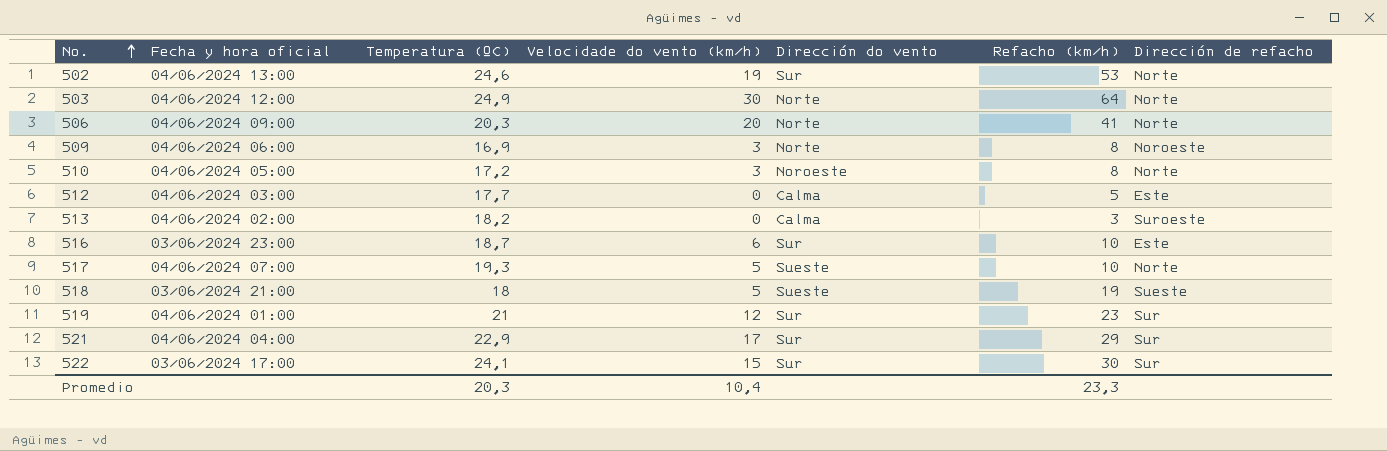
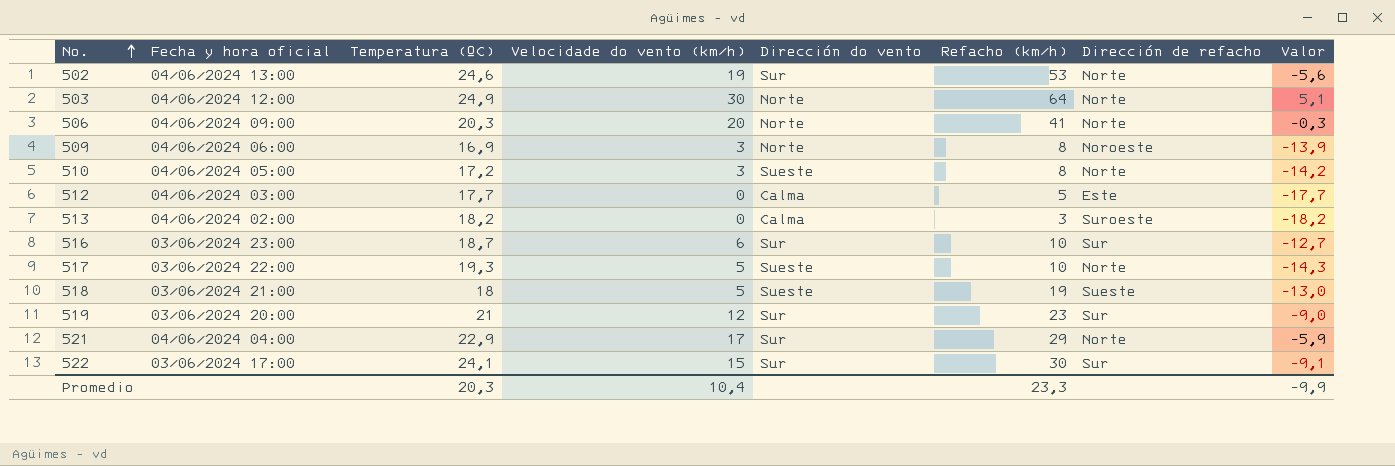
column Valor | formula: none -> [Velocidade do vento (km/h)] - [Temperatura (ºC)]
510 | Dirección do vento: Noroeste -> Sueste
516 | Dirección de refacho: Este -> Sur
517 | Fecha y hora oficial: 04/06/2024 07:00 -> 03/06/2024 22:00
519 | Fecha y hora oficial: 04/06/2024 01:00 -> 03/06/2024 20:00
521 | Dirección de refacho: Sur -> Norte

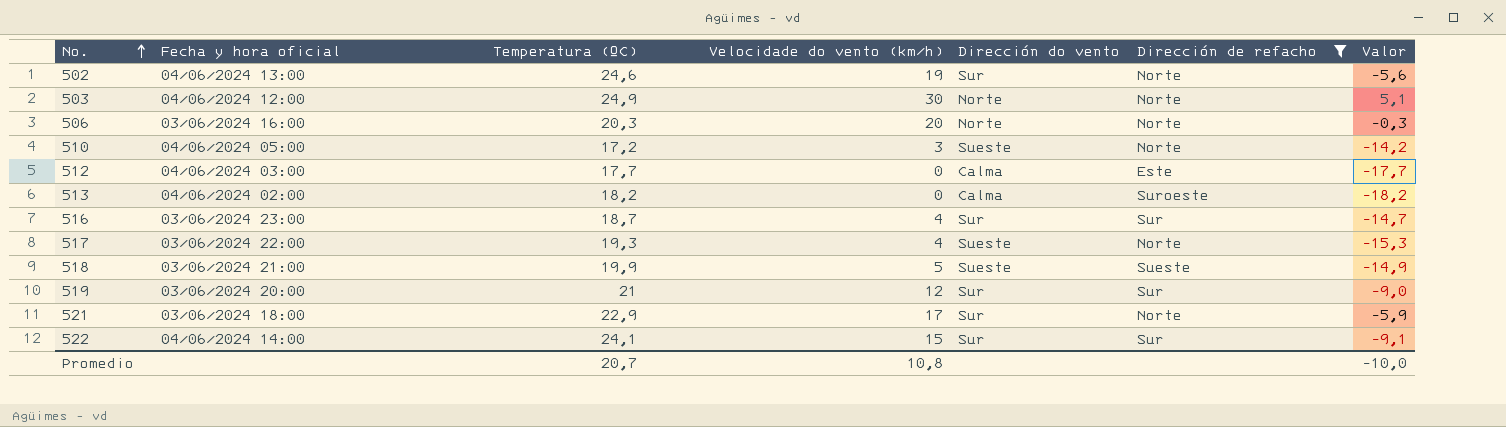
filter: none -> Dirección de refacho != Noroeste
column Refacho (km/h) | position: 6 -> none
506 | Fecha y hora oficial: 04/06/2024 09:00 -> 03/06/2024 16:00
516 | Velocidade do vento (km/h): 6 -> 4
516 | Valor: -12,7 -> -14,7
517 | Velocidade do vento (km/h): 5 -> 4
517 | Valor: -14,3 -> -15,3
518 | Temperatura (ºC): 18 -> 19,9
518 | Valor: -13,0 -> -14,9
521 | Fecha y hora oficial: 04/06/2024 04:00 -> 03/06/2024 18:00
522 | Fecha y hora oficial: 03/06/2024 17:00 -> 04/06/2024 14:00
Promedio | Temperatura (ºC): 20,3 -> 20,7
Promedio | Velocidade do vento (km/h): 10,4 -> 10,8
Promedio | Valor: -9,9 -> -10,0

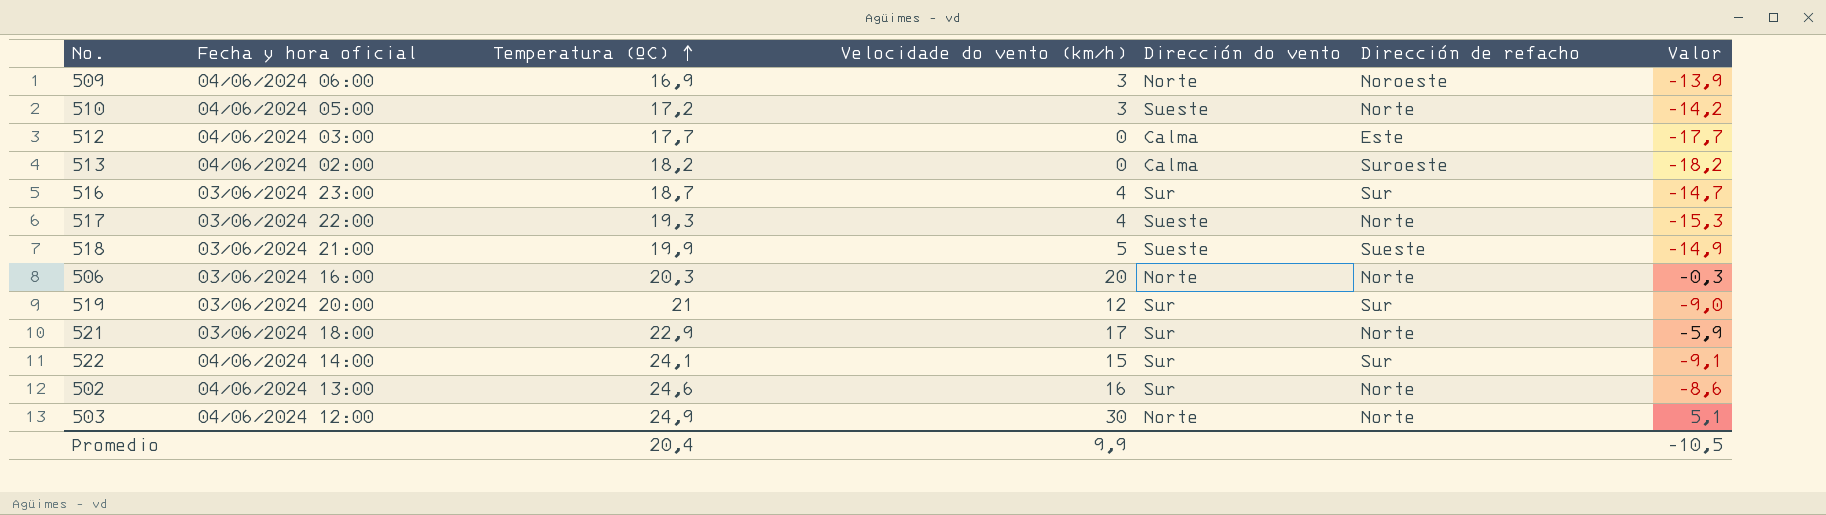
filter: Dirección de refacho != Noroeste -> none
row order: No. ascending -> Temperatura (ºC) ascending
502 | Velocidade do vento (km/h): 19 -> 16
502 | Valor: -5,6 -> -8,6
Promedio | Temperatura (ºC): 20,7 -> 20,4
Promedio | Velocidade do vento (km/h): 10,8 -> 9,9
Promedio | Valor: -10,0 -> -10,5

